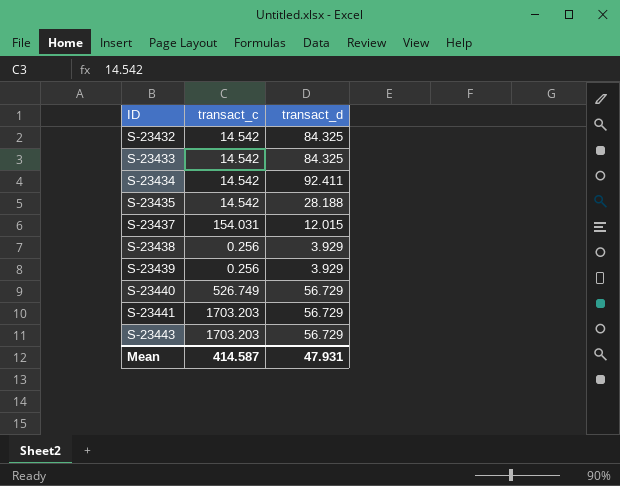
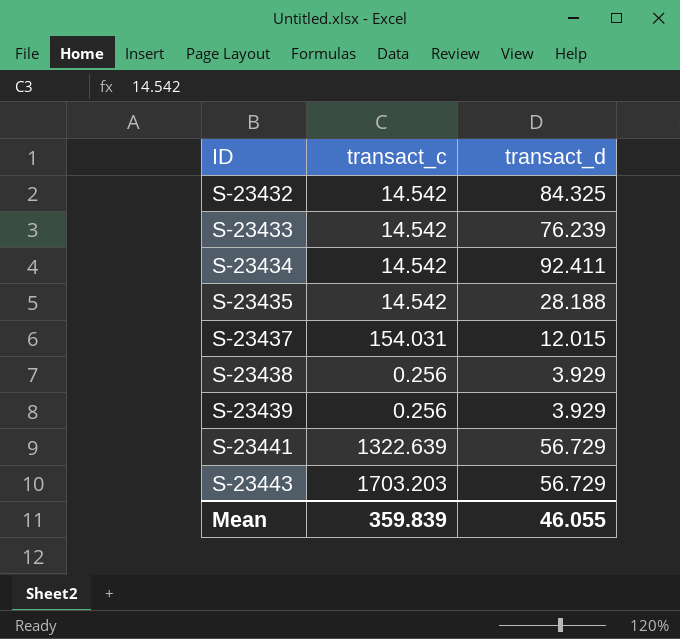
row S-23440: 526.749 | 56.729 -> none
S-23433 | transact_d: 84.325 -> 76.239
S-23441 | transact_c: 1703.203 -> 1322.639
Mean | transact_c: 414.587 -> 359.839
Mean | transact_d: 47.931 -> 46.055

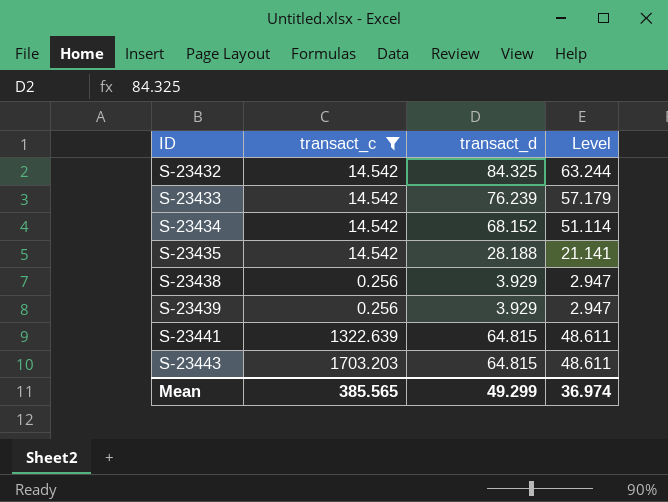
filter: none -> transact_c != 154.031
column Level | formula: none -> [transact_d] * 0.75
S-23434 | transact_d: 92.411 -> 68.152
S-23441 | transact_d: 56.729 -> 64.815
S-23443 | transact_d: 56.729 -> 64.815
Mean | transact_c: 359.839 -> 385.565
Mean | transact_d: 46.055 -> 49.299

